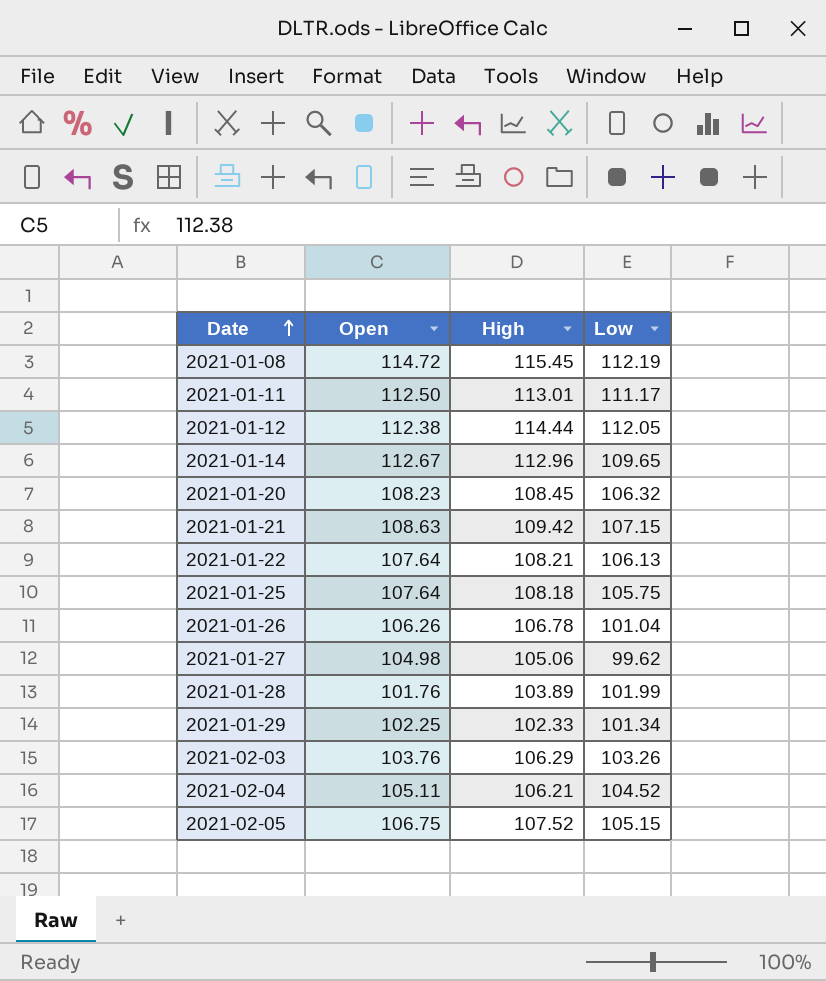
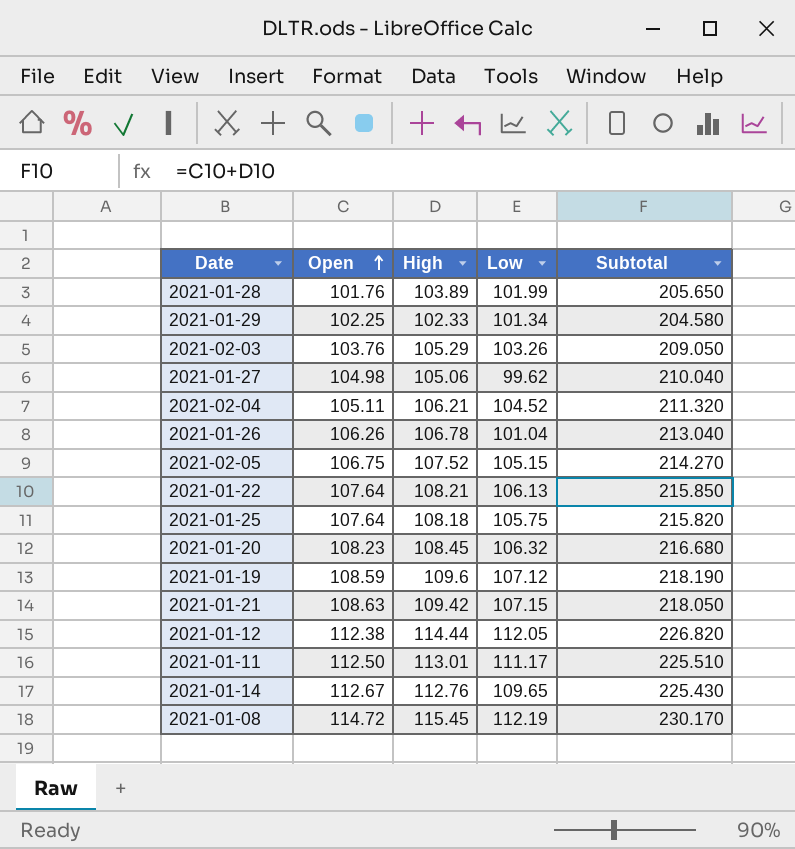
row order: Date ascending -> Open ascending
column Subtotal | formula: none -> [Open] + [High]
2021-02-03 | High: 106.29 -> 105.29
row 2021-01-19: none -> 108.59 | 109.6 | 107.12 | 218.190
2021-01-14 | High: 112.96 -> 112.76

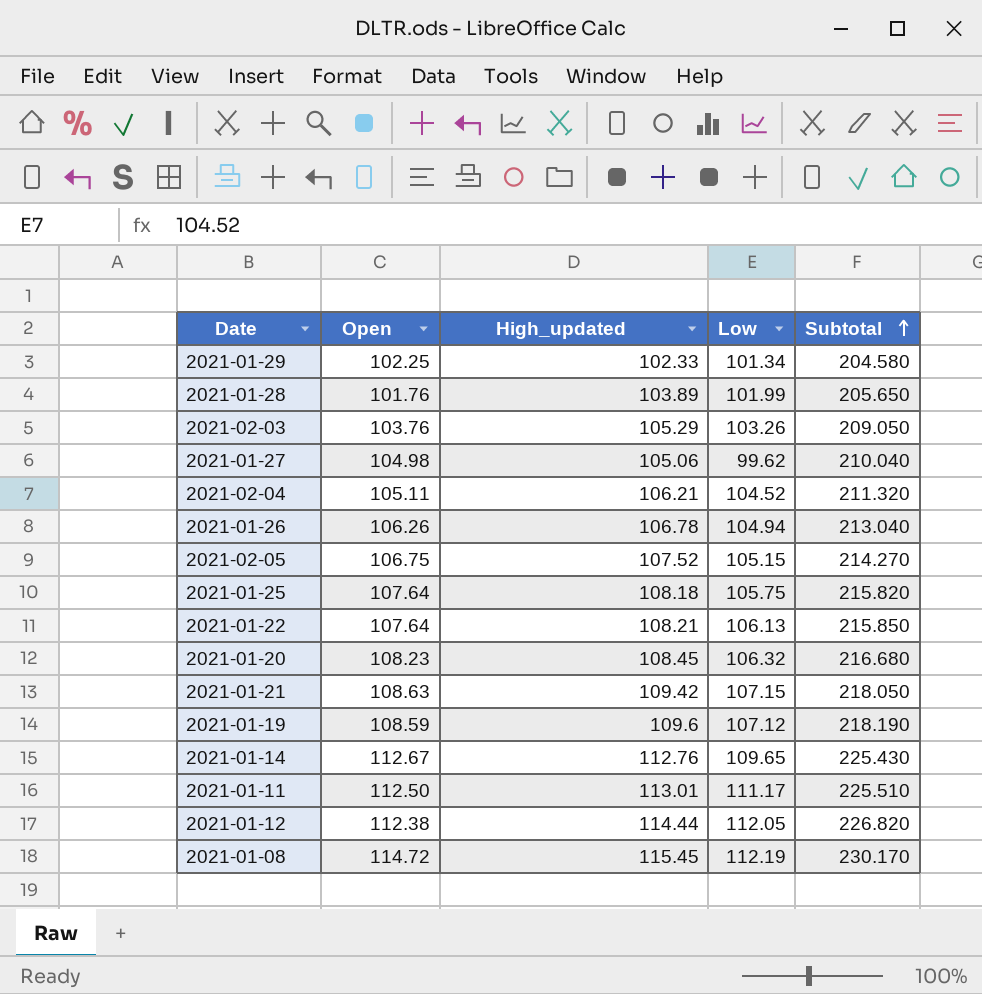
row order: Open ascending -> Subtotal ascending
column name: High -> High_updated
2021-01-26 | Low: 101.04 -> 104.94

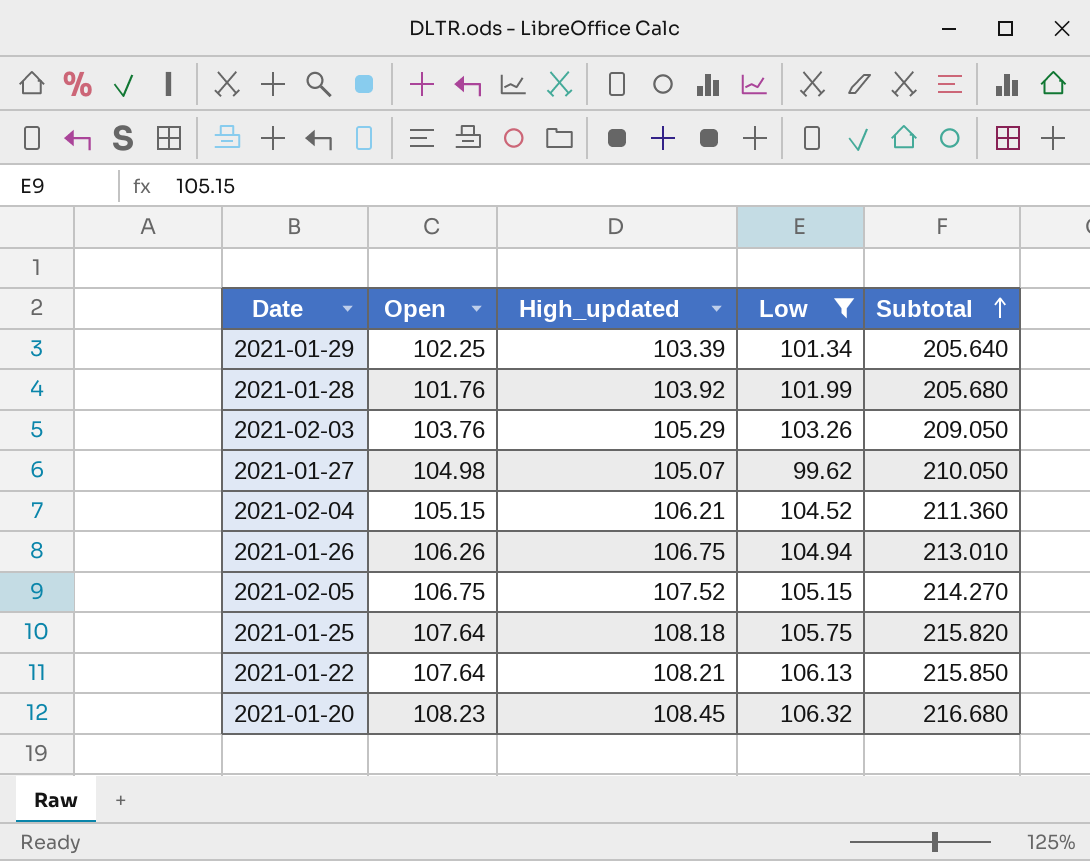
filter: none -> Low <= 106.32
2021-01-29 | High_updated: 102.33 -> 103.39
2021-01-29 | Subtotal: 204.580 -> 205.640
2021-01-28 | High_updated: 103.89 -> 103.92
2021-01-28 | Subtotal: 205.650 -> 205.680
2021-01-27 | High_updated: 105.06 -> 105.07
2021-01-27 | Subtotal: 210.040 -> 210.050
2021-02-04 | Open: 105.11 -> 105.15
2021-02-04 | Subtotal: 211.320 -> 211.360
2021-01-26 | High_updated: 106.78 -> 106.75
2021-01-26 | Subtotal: 213.040 -> 213.010

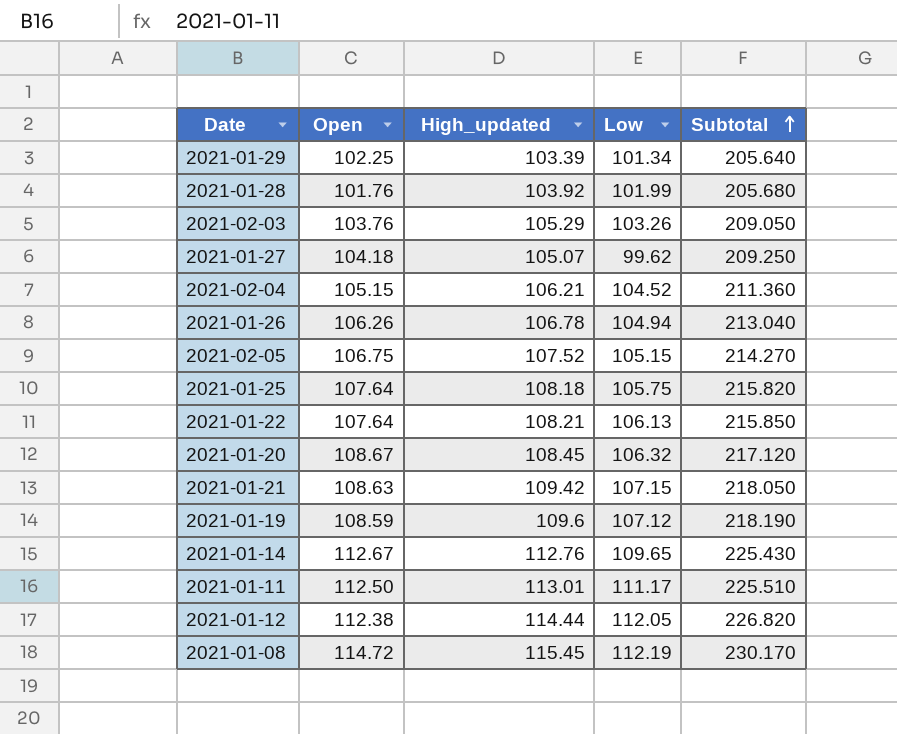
filter: Low <= 106.32 -> none
2021-01-27 | Open: 104.98 -> 104.18
2021-01-27 | Subtotal: 210.050 -> 209.250
2021-01-26 | High_updated: 106.75 -> 106.78
2021-01-26 | Subtotal: 213.010 -> 213.040
2021-01-20 | Open: 108.23 -> 108.67
2021-01-20 | Subtotal: 216.680 -> 217.120

